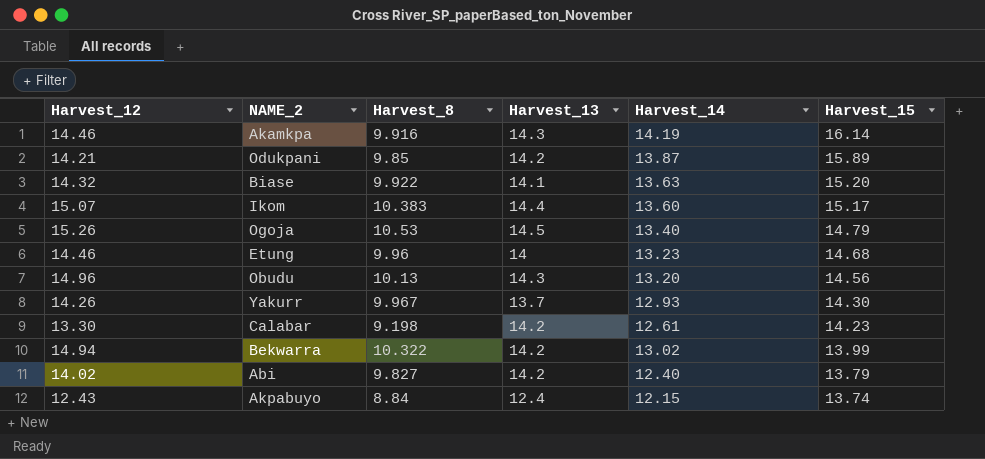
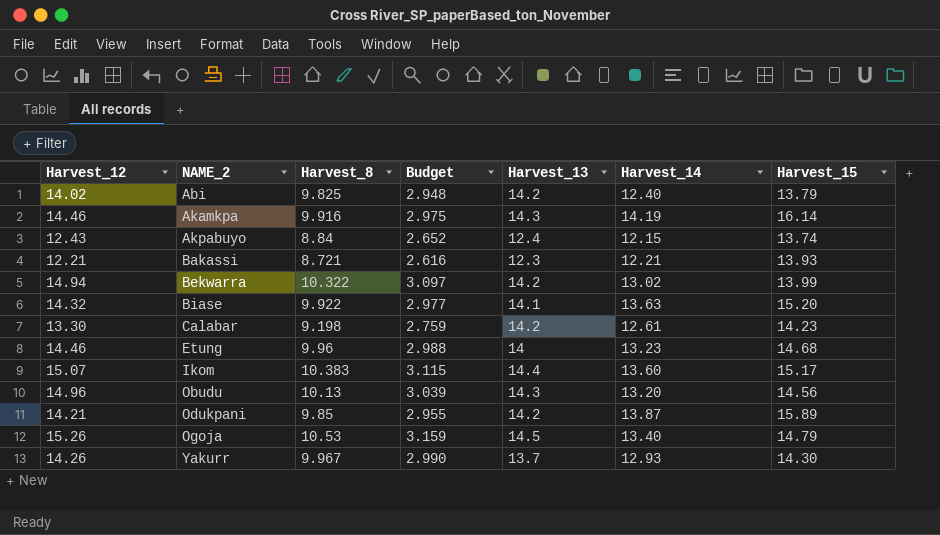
row order: Harvest_15 descending -> NAME_2 ascending
column Budget | formula: none -> [Harvest_8] * 0.3
Abi | Harvest_8: 9.827 -> 9.825
row Bakassi: none -> 12.21 | 8.721 | 2.616 | 12.3 | 12.21 | 13.93

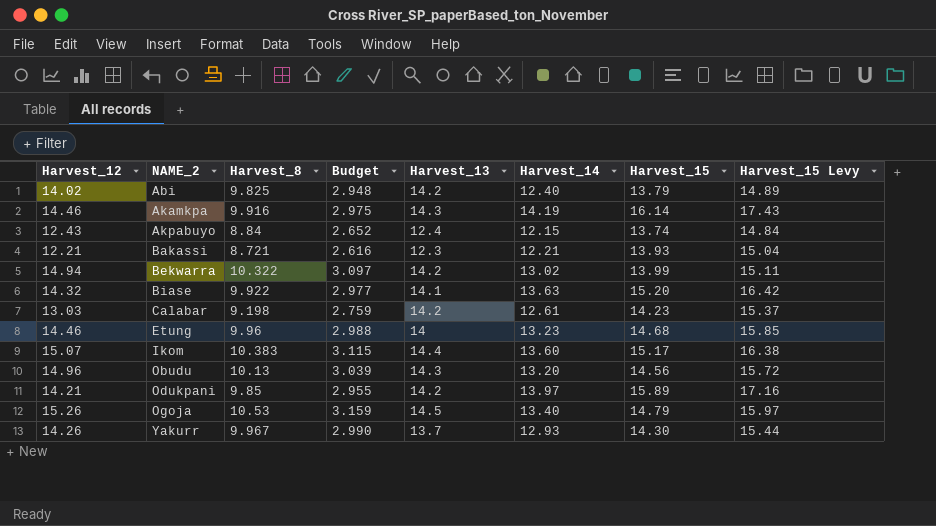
column Harvest_15 Levy | formula: none -> [Harvest_15] * 1.08
Calabar | Harvest_12: 13.30 -> 13.03
Odukpani | Harvest_14: 13.87 -> 13.97

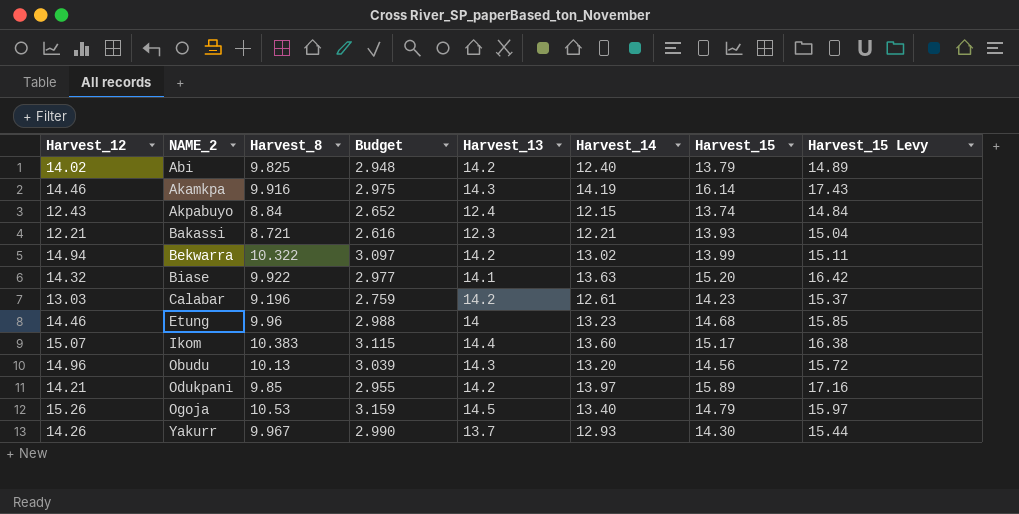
Calabar | Harvest_8: 9.198 -> 9.196

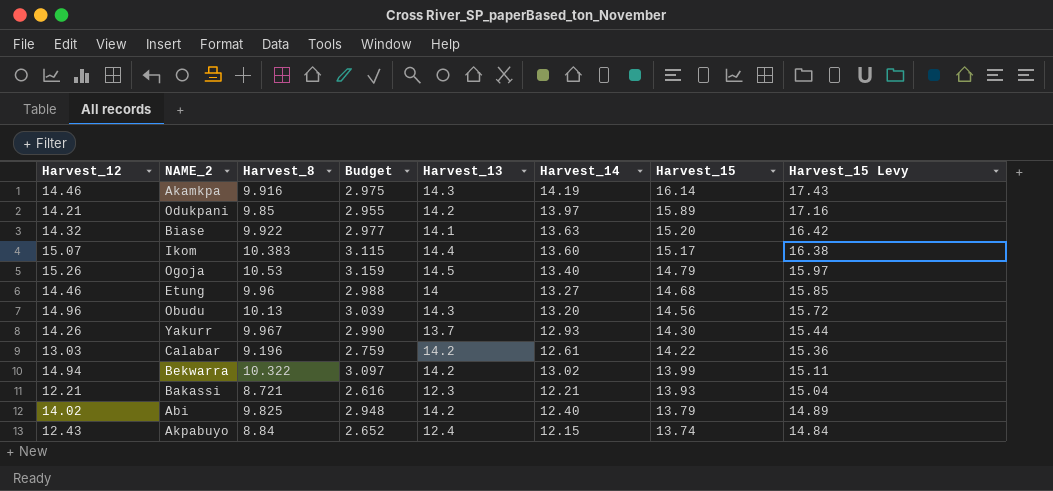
row order: NAME_2 ascending -> Harvest_15 descending
Etung | Harvest_14: 13.23 -> 13.27
Calabar | Harvest_15: 14.23 -> 14.22
Calabar | Harvest_15 Levy: 15.37 -> 15.36

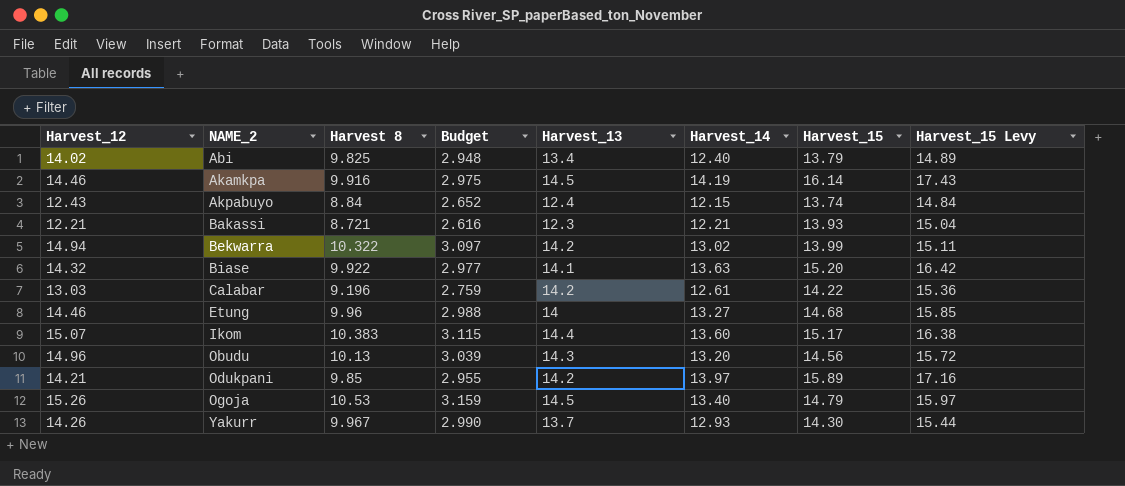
row order: Harvest_15 descending -> NAME_2 ascending
column name: Harvest_8 -> Harvest 8
Abi | Harvest_13: 14.2 -> 13.4
Akamkpa | Harvest_13: 14.3 -> 14.5

